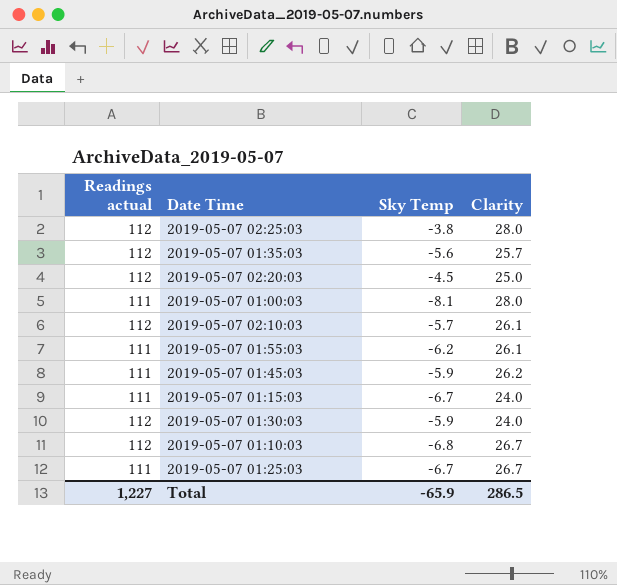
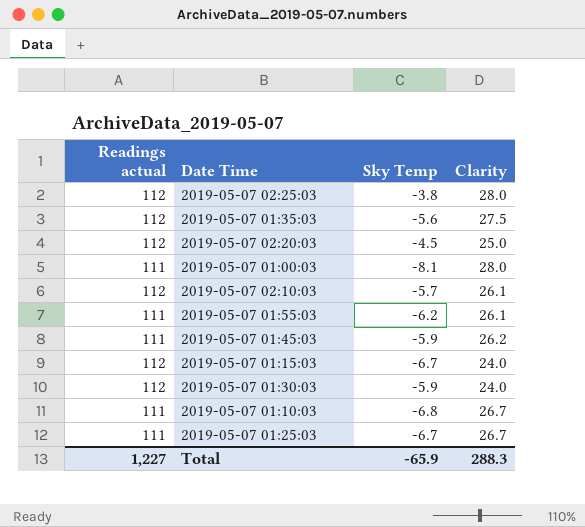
2019-05-07 01:35:03 | Clarity: 25.7 -> 27.5
2019-05-07 01:15:03 | Readings actual: 111 -> 112
2019-05-07 01:10:03 | Readings actual: 112 -> 111
Total | Clarity: 286.5 -> 288.3

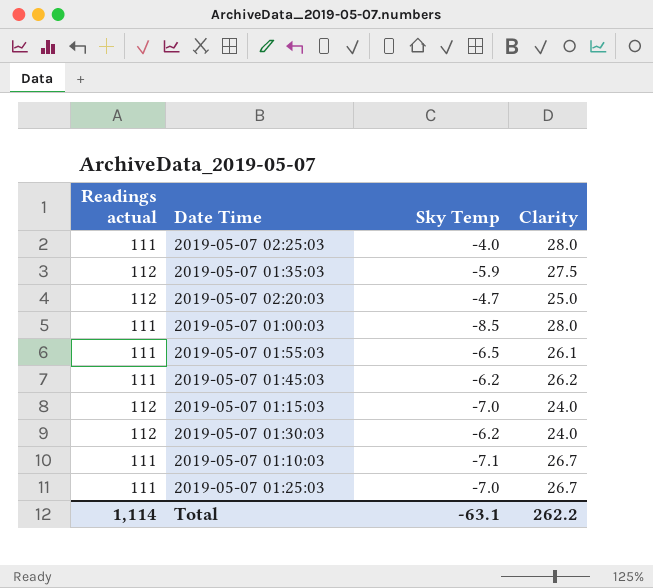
row 2019-05-07 02:10:03: 112 | -5.7 | 26.1 -> none
2019-05-07 02:25:03 | Readings actual: 112 -> 111
2019-05-07 02:25:03 | Sky Temp: -3.8 -> -4.0
2019-05-07 01:35:03 | Sky Temp: -5.6 -> -5.9
2019-05-07 02:20:03 | Sky Temp: -4.5 -> -4.7
2019-05-07 01:00:03 | Sky Temp: -8.1 -> -8.5
2019-05-07 01:55:03 | Sky Temp: -6.2 -> -6.5
2019-05-07 01:45:03 | Sky Temp: -5.9 -> -6.2
2019-05-07 01:15:03 | Sky Temp: -6.7 -> -7.0
2019-05-07 01:30:03 | Sky Temp: -5.9 -> -6.2
2019-05-07 01:10:03 | Sky Temp: -6.8 -> -7.1
2019-05-07 01:25:03 | Sky Temp: -6.7 -> -7.0
Total | Readings actual: 1,227 -> 1,114
Total | Sky Temp: -65.9 -> -63.1
Total | Clarity: 288.3 -> 262.2

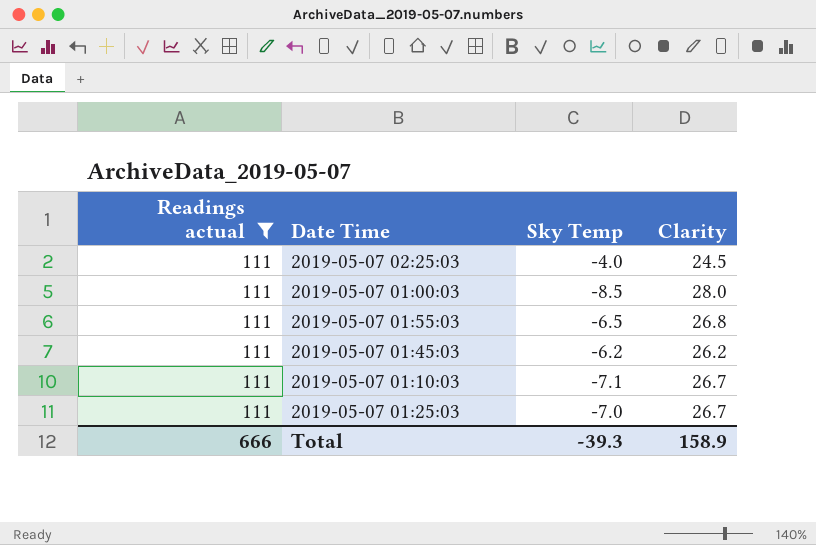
filter: none -> Readings actual = 111
2019-05-07 02:25:03 | Clarity: 28.0 -> 24.5
2019-05-07 01:55:03 | Clarity: 26.1 -> 26.8
Total | Readings actual: 1,114 -> 666
Total | Sky Temp: -63.1 -> -39.3
Total | Clarity: 262.2 -> 158.9

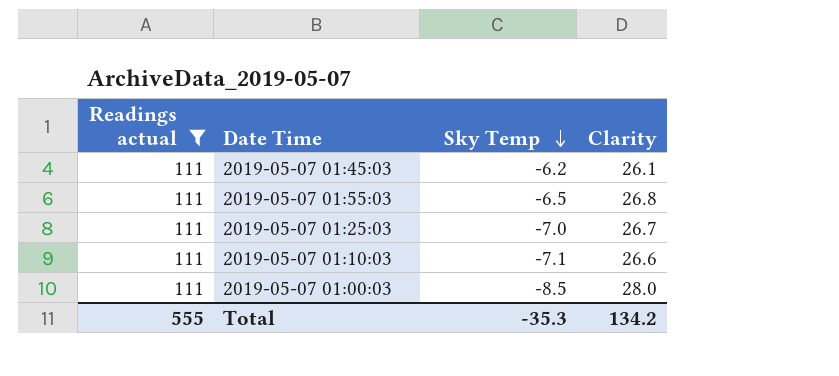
row order: none -> Sky Temp descending
row 2019-05-07 02:25:03: 111 | -4.0 | 24.5 -> none
2019-05-07 01:45:03 | Clarity: 26.2 -> 26.1
2019-05-07 01:10:03 | Clarity: 26.7 -> 26.6
Total | Readings actual: 666 -> 555
Total | Sky Temp: -39.3 -> -35.3
Total | Clarity: 158.9 -> 134.2

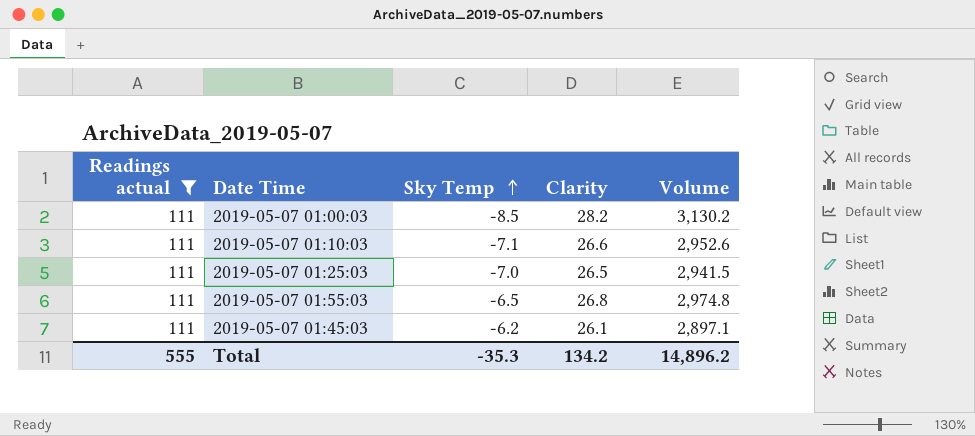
row order: Sky Temp descending -> Sky Temp ascending
column Volume | formula: none -> [Readings actual] * [Clarity]
2019-05-07 01:00:03 | Clarity: 28.0 -> 28.2
2019-05-07 01:25:03 | Clarity: 26.7 -> 26.5

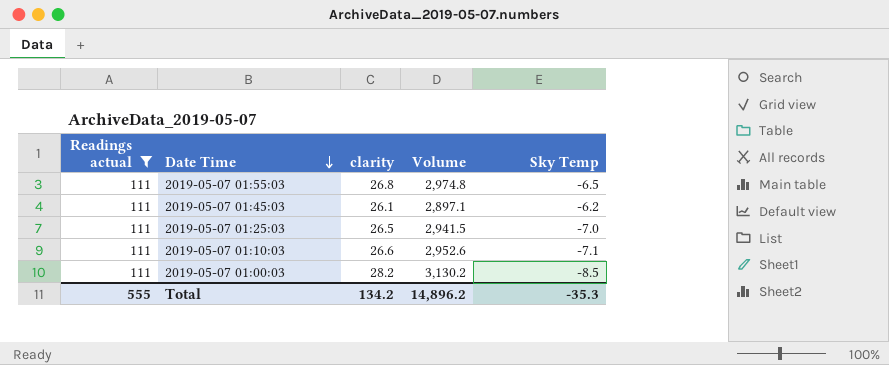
row order: Sky Temp ascending -> Date Time descending
column name: Clarity -> clarity
column Sky Temp | position: 3 -> 5

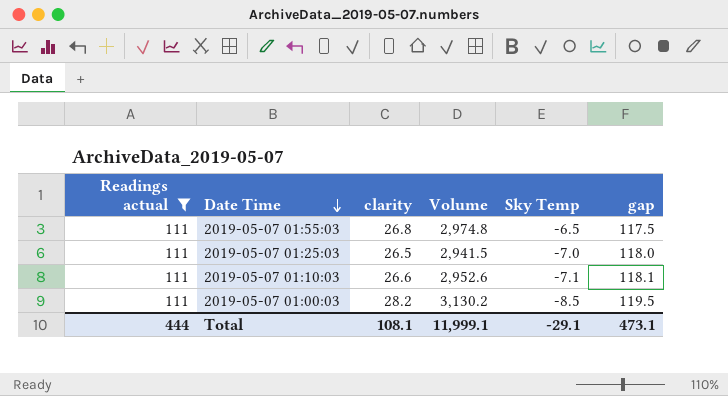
column gap | formula: none -> [Readings actual] - [Sky Temp]
row 2019-05-07 01:45:03: 111 | 26.1 | 2,897.1 | -6.2 -> none
Total | Readings actual: 555 -> 444
Total | clarity: 134.2 -> 108.1
Total | Volume: 14,896.2 -> 11,999.1
Total | Sky Temp: -35.3 -> -29.1

